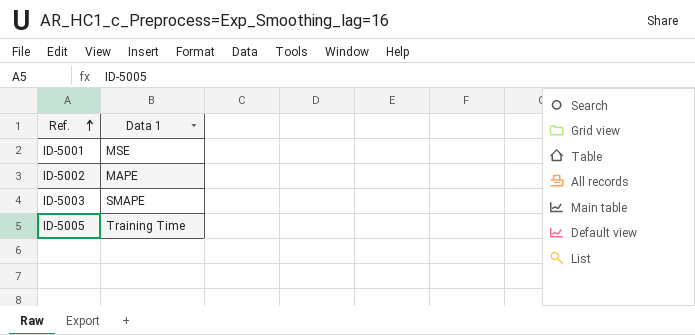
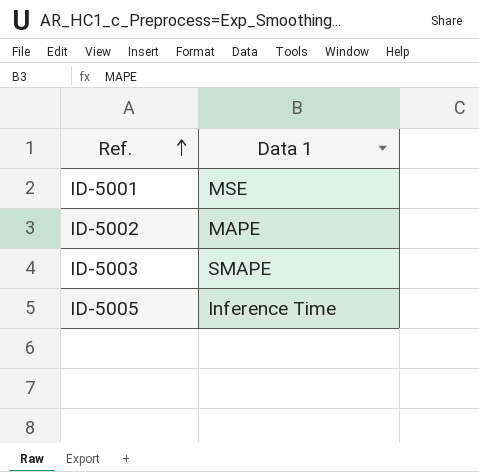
ID-5005 | Data 1: Training Time -> Inference Time

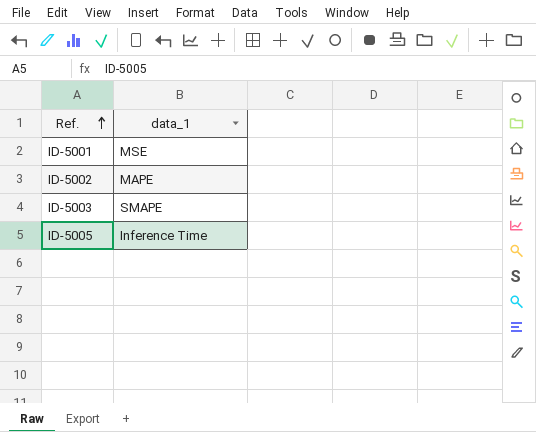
column name: Data 1 -> data_1

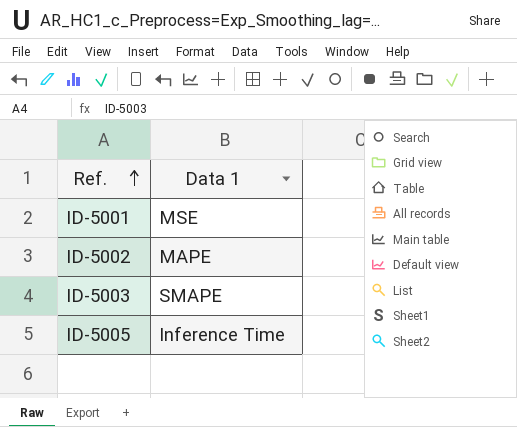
column name: data_1 -> Data 1

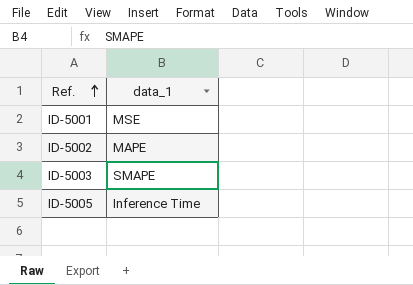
column name: Data 1 -> data_1

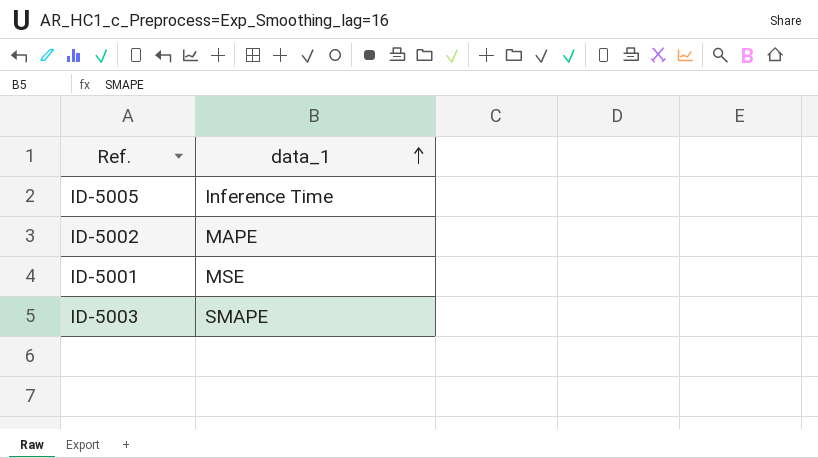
row order: Ref. ascending -> data_1 ascending

